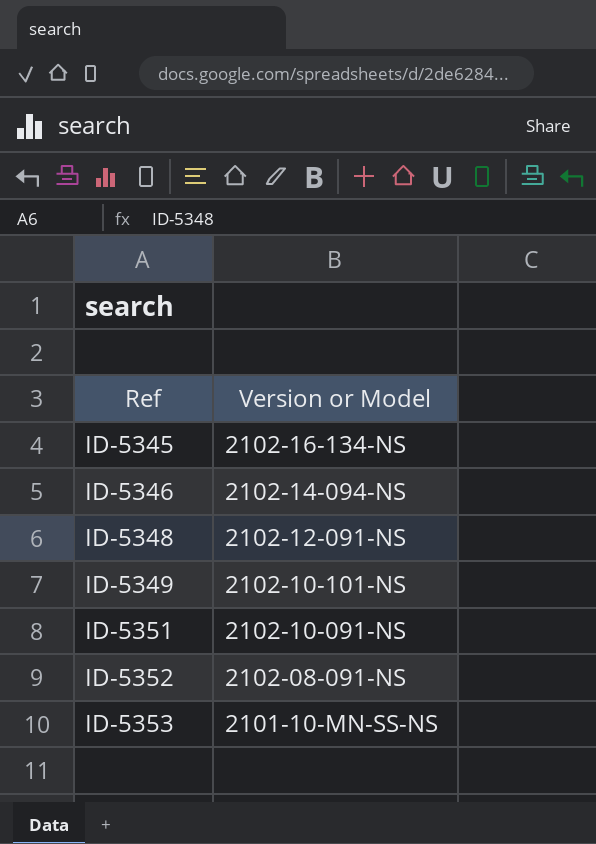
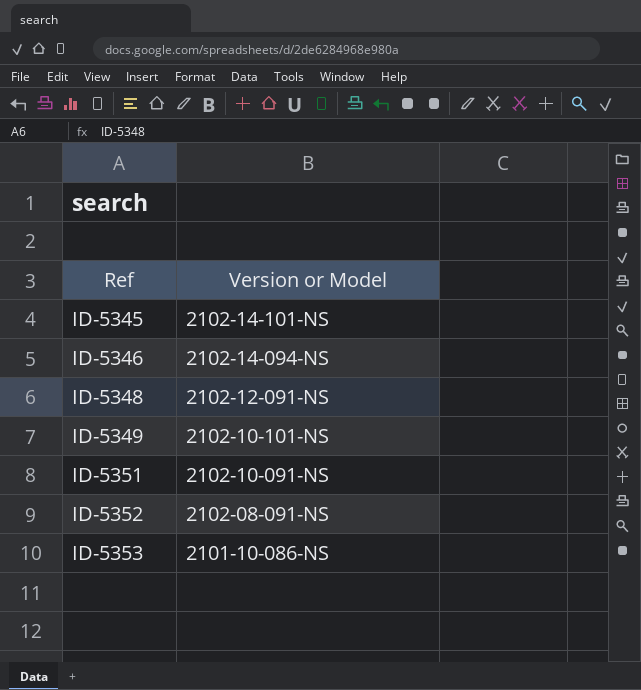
ID-5345 | Version or Model: 2102-16-134-NS -> 2102-14-101-NS
ID-5353 | Version or Model: 2101-10-MN-SS-NS -> 2101-10-086-NS

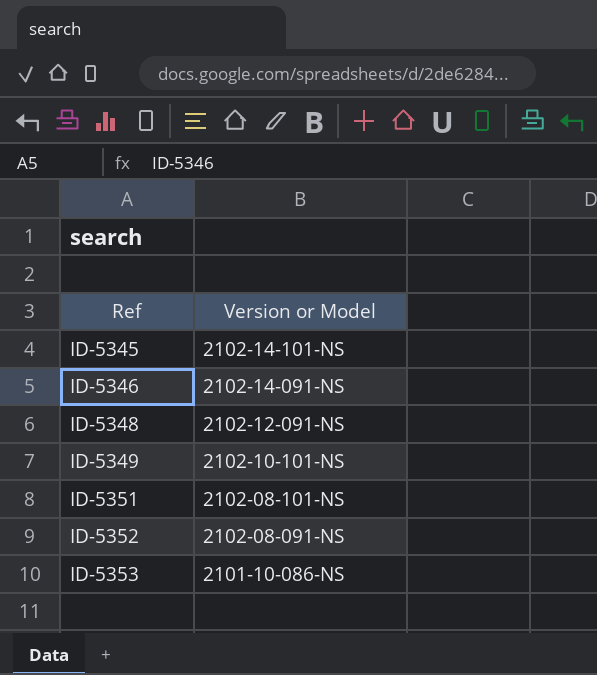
ID-5346 | Version or Model: 2102-14-094-NS -> 2102-14-091-NS
ID-5351 | Version or Model: 2102-10-091-NS -> 2102-08-101-NS

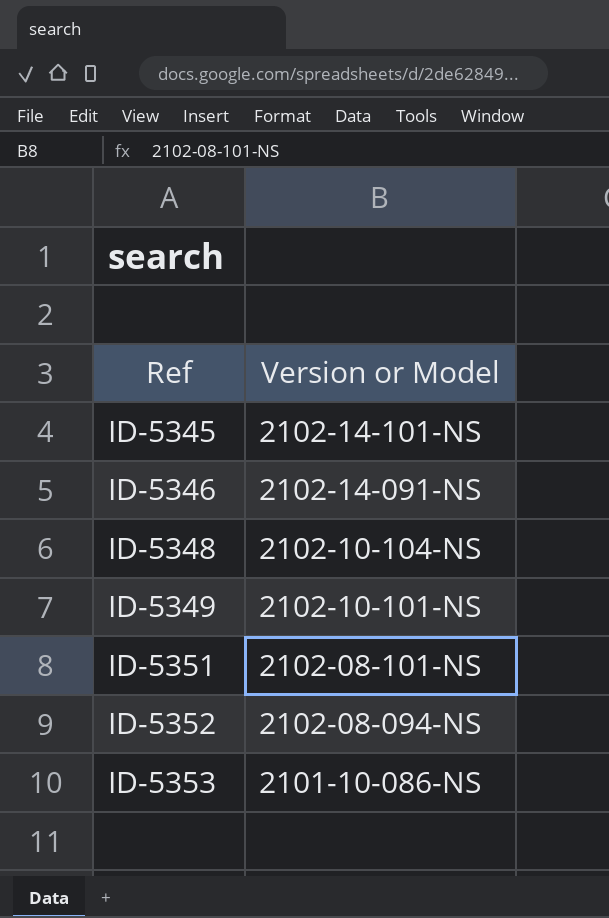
ID-5348 | Version or Model: 2102-12-091-NS -> 2102-10-104-NS
ID-5352 | Version or Model: 2102-08-091-NS -> 2102-08-094-NS

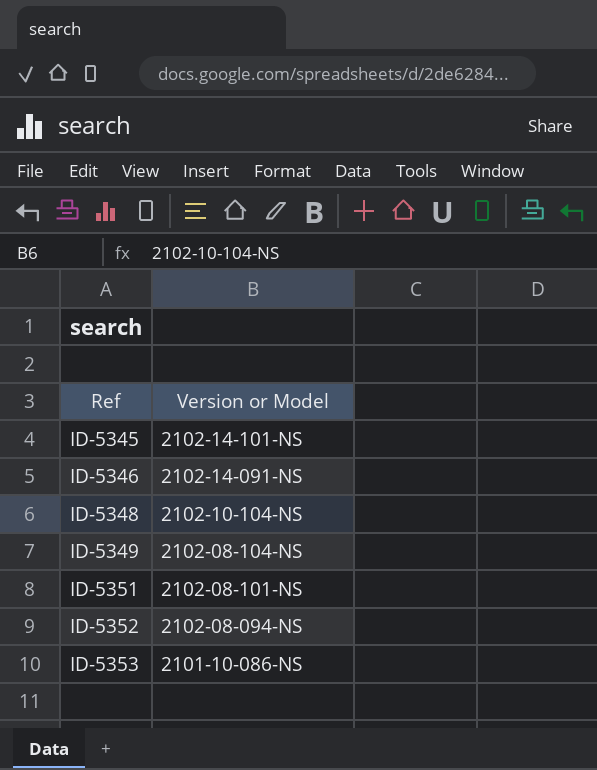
ID-5349 | Version or Model: 2102-10-101-NS -> 2102-08-104-NS

